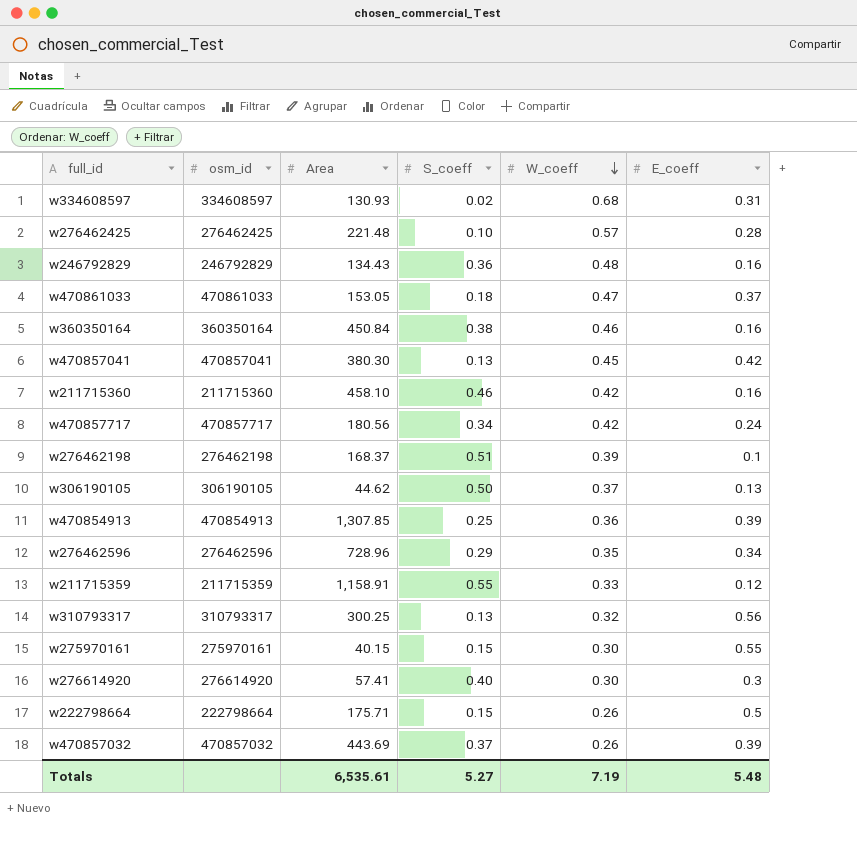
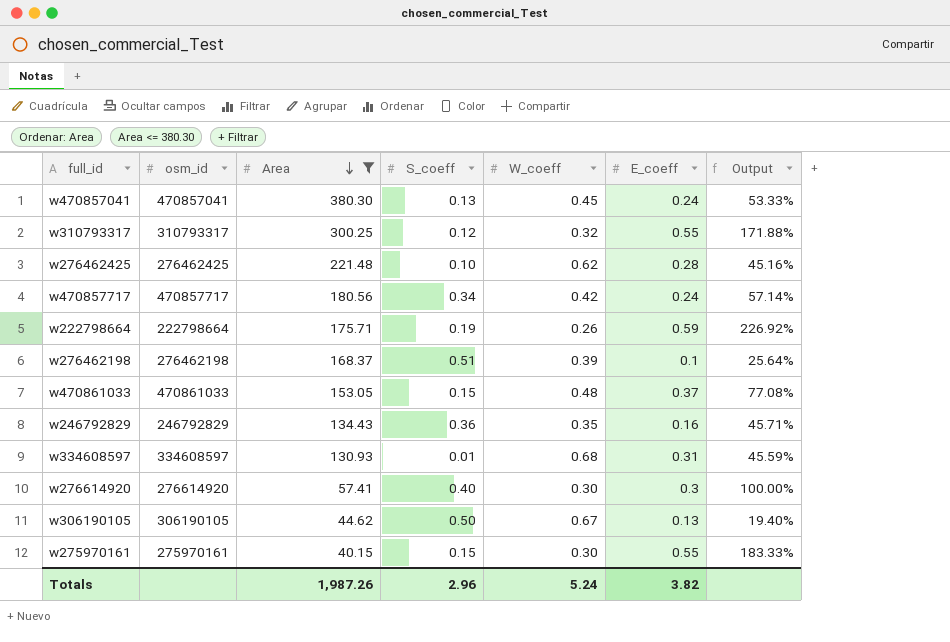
filter: none -> Area <= 380.30
row order: W_coeff descending -> Area descending
column Output | formula: none -> [E_coeff] / [W_coeff]
w470857041 | E_coeff: 0.42 -> 0.24
w310793317 | S_coeff: 0.13 -> 0.12
w310793317 | E_coeff: 0.56 -> 0.55
w276462425 | W_coeff: 0.57 -> 0.62
w222798664 | S_coeff: 0.15 -> 0.19
w222798664 | E_coeff: 0.5 -> 0.59
w470861033 | S_coeff: 0.18 -> 0.15
w470861033 | W_coeff: 0.47 -> 0.48
w246792829 | W_coeff: 0.48 -> 0.35
w334608597 | S_coeff: 0.02 -> 0.01
w306190105 | W_coeff: 0.37 -> 0.67
Totals | Area: 6,535.61 -> 1,987.26
Totals | S_coeff: 5.27 -> 2.96
Totals | W_coeff: 7.19 -> 5.24
Totals | E_coeff: 5.48 -> 3.82

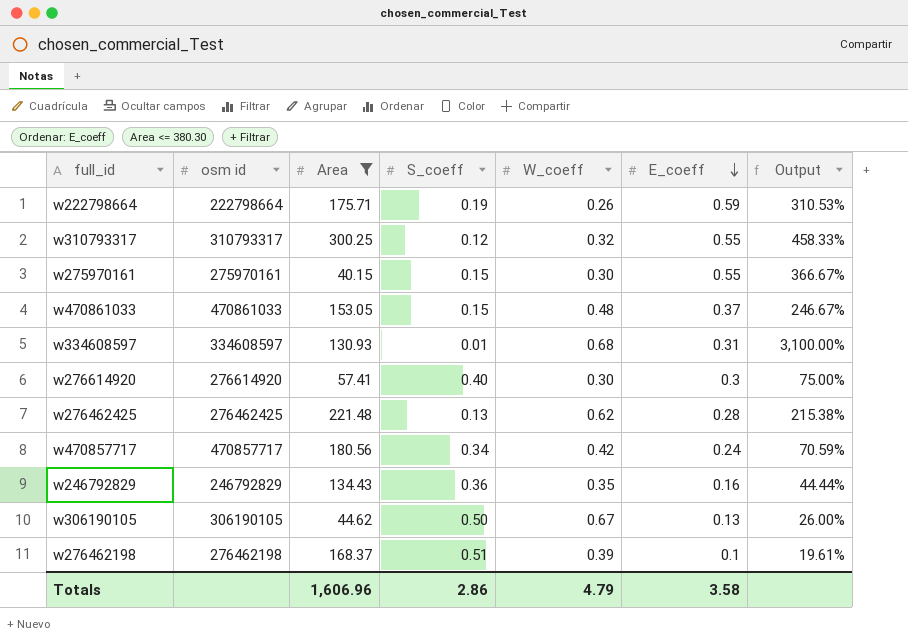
row order: Area descending -> E_coeff descending
column name: osm_id -> osm id
column Output | formula: [E_coeff] / [W_coeff] -> [E_coeff] / [S_coeff]
row w470857041: 470857041 | 380.30 | 0.13 | 0.45 | 0.24 | 53.33% -> none
w276462425 | S_coeff: 0.10 -> 0.13
Totals | Area: 1,987.26 -> 1,606.96
Totals | S_coeff: 2.96 -> 2.86
Totals | W_coeff: 5.24 -> 4.79
Totals | E_coeff: 3.82 -> 3.58

